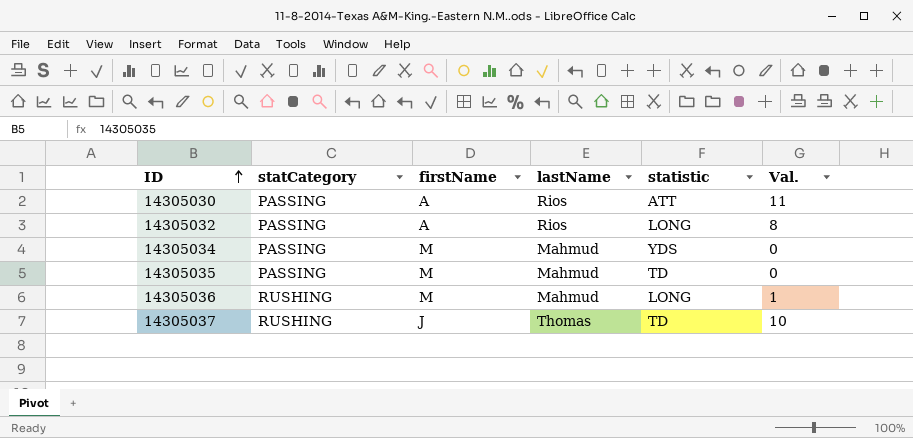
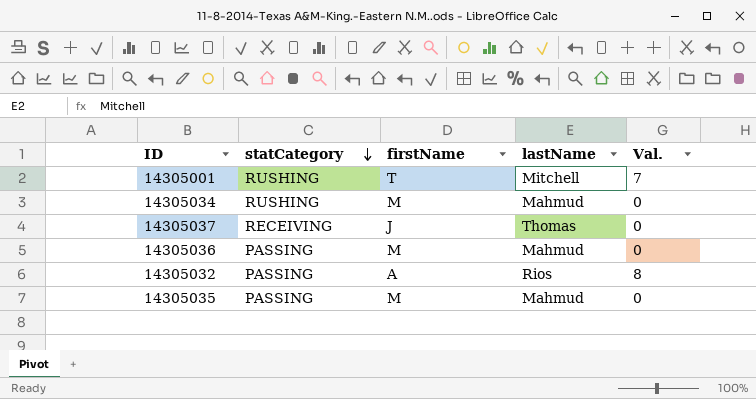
row order: ID ascending -> statCategory descending
column statistic | position: 5 -> none
row 14305030: PASSING | A | Rios | ATT | 11 -> none
row 14305001: none -> RUSHING | T | Mitchell | 7
14305034 | statCategory: PASSING -> RUSHING
14305037 | statCategory: RUSHING -> RECEIVING
14305037 | Val.: 10 -> 0
14305036 | statCategory: RUSHING -> PASSING
14305036 | Val.: 1 -> 0

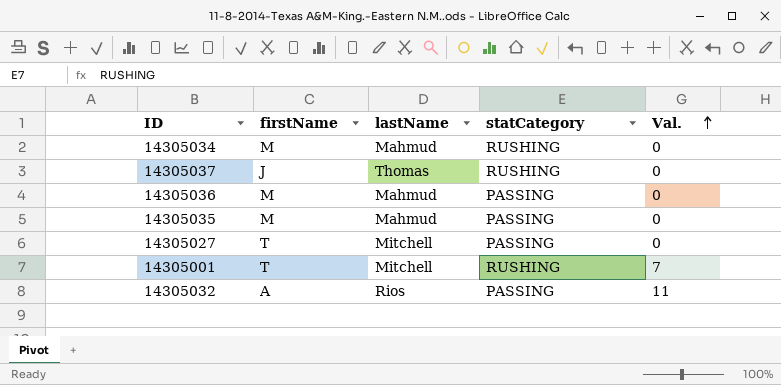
row order: statCategory descending -> Val. ascending
column statCategory | position: 2 -> 4
14305037 | statCategory: RECEIVING -> RUSHING
row 14305027: none -> T | Mitchell | PASSING | 0
14305032 | Val.: 8 -> 11

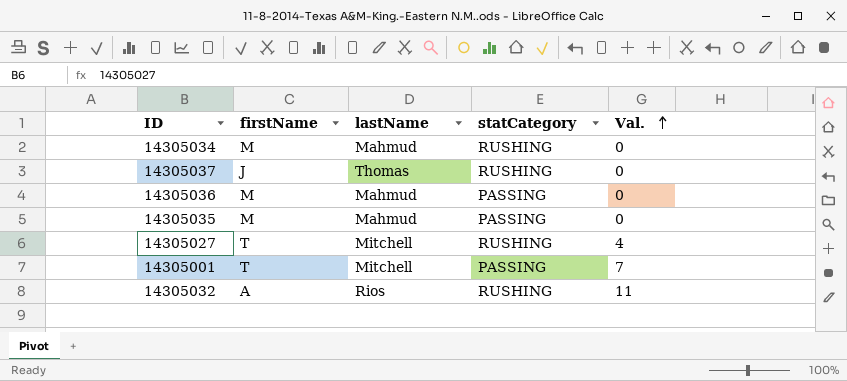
14305027 | statCategory: PASSING -> RUSHING
14305027 | Val.: 0 -> 4
14305001 | statCategory: RUSHING -> PASSING
14305032 | statCategory: PASSING -> RUSHING

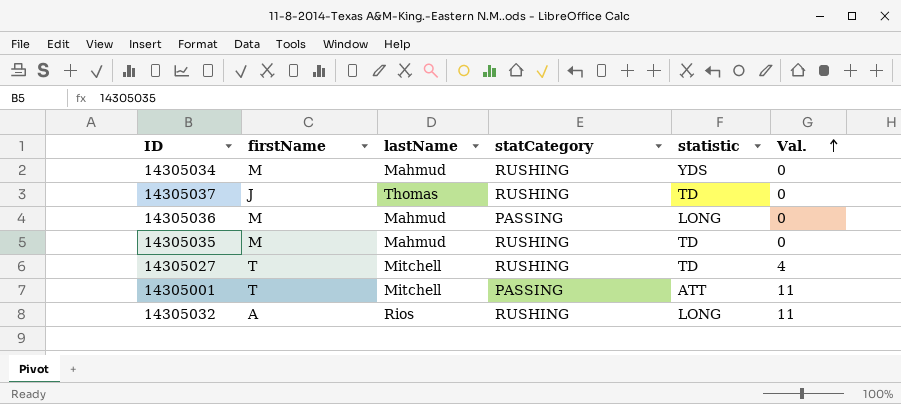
column statistic | position: none -> 5
14305035 | statCategory: PASSING -> RUSHING
14305001 | Val.: 7 -> 11

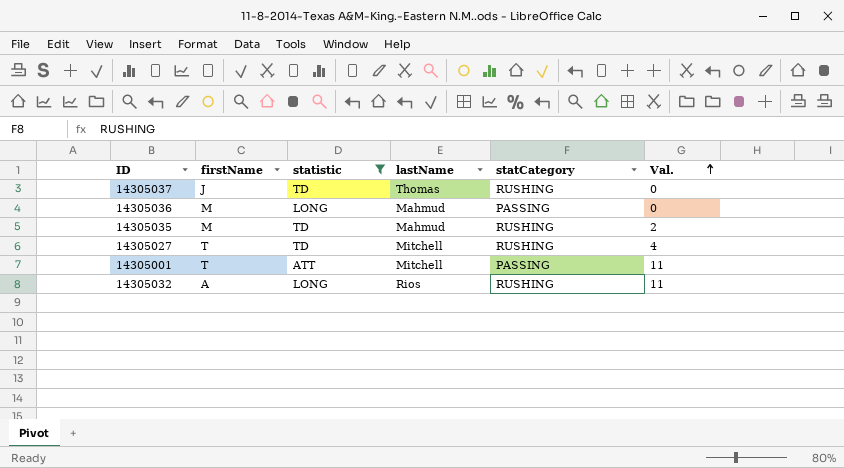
filter: none -> statistic != YDS
column statistic | position: 5 -> 3
14305035 | Val.: 0 -> 2

